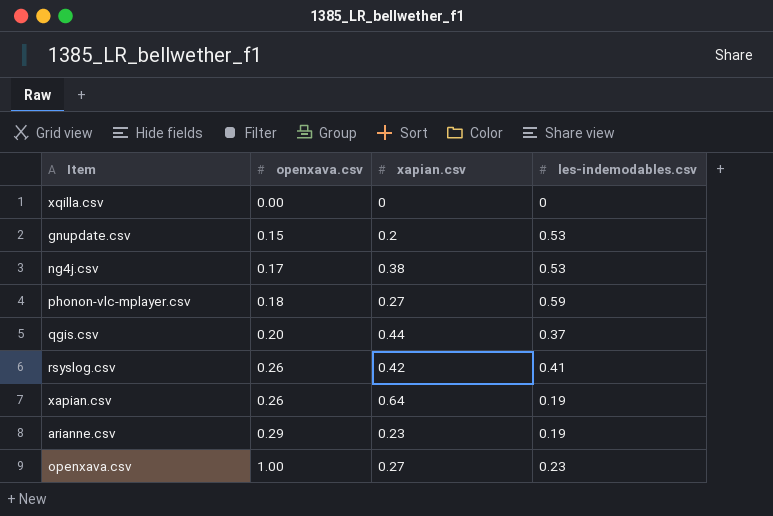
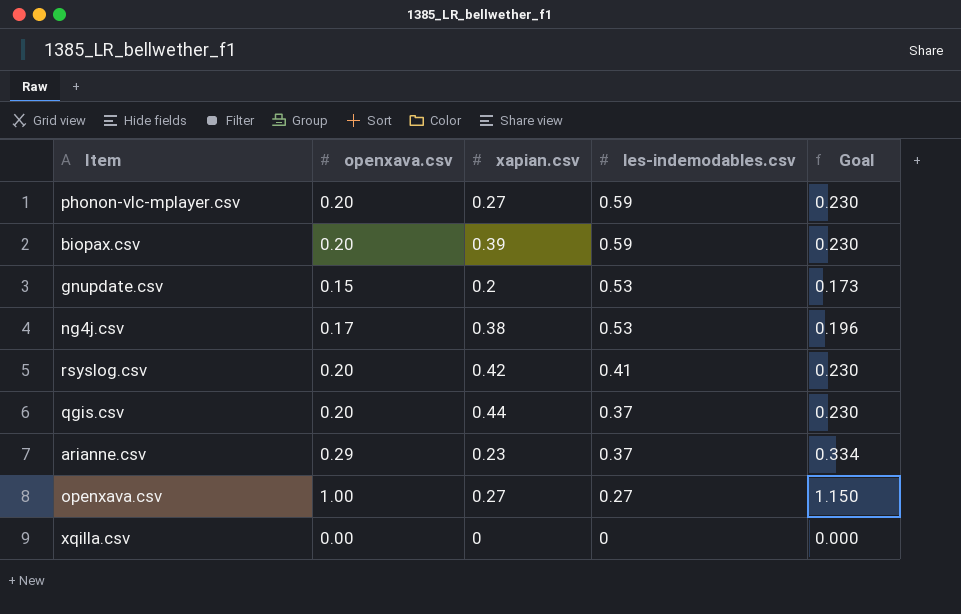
row order: openxava.csv ascending -> les-indemodables.csv descending
column Goal | formula: none -> [openxava.csv] * 1.15
row xapian.csv: 0.26 | 0.64 | 0.19 -> none
phonon-vlc-mplayer.csv | openxava.csv: 0.18 -> 0.20
row biopax.csv: none -> 0.20 | 0.39 | 0.59 | 0.230
rsyslog.csv | openxava.csv: 0.26 -> 0.20
arianne.csv | les-indemodables.csv: 0.19 -> 0.37
openxava.csv | les-indemodables.csv: 0.23 -> 0.27

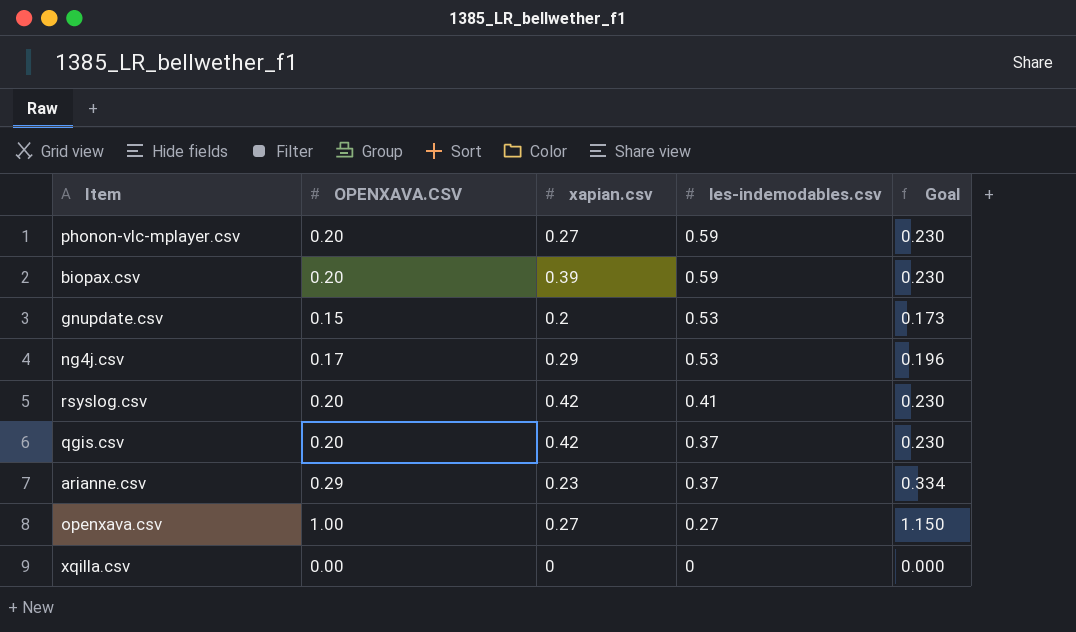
column name: openxava.csv -> OPENXAVA.CSV
ng4j.csv | xapian.csv: 0.38 -> 0.29
qgis.csv | xapian.csv: 0.44 -> 0.42

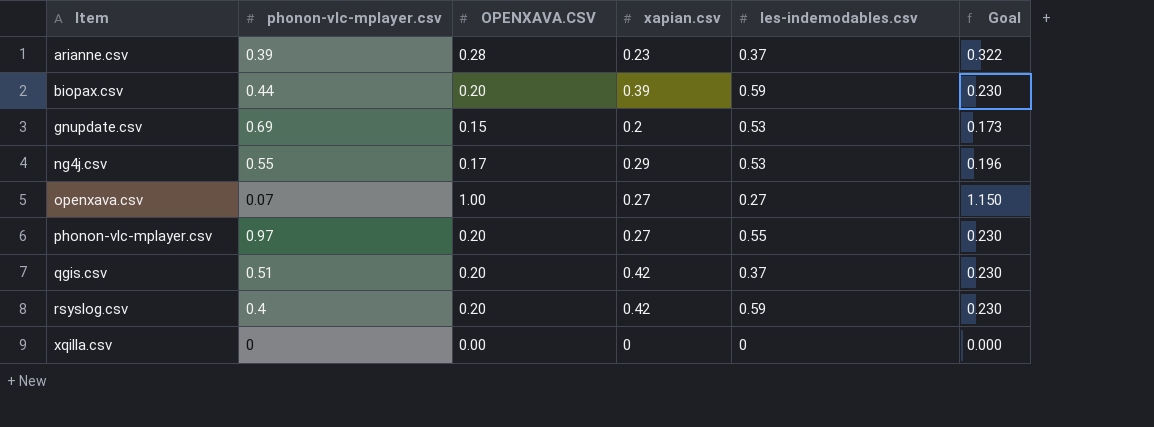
row order: les-indemodables.csv descending -> Item ascending
column phonon-vlc-mplayer.csv | position: none -> 2
arianne.csv | OPENXAVA.CSV: 0.29 -> 0.28
arianne.csv | Goal: 0.334 -> 0.322
phonon-vlc-mplayer.csv | les-indemodables.csv: 0.59 -> 0.55
rsyslog.csv | les-indemodables.csv: 0.41 -> 0.59

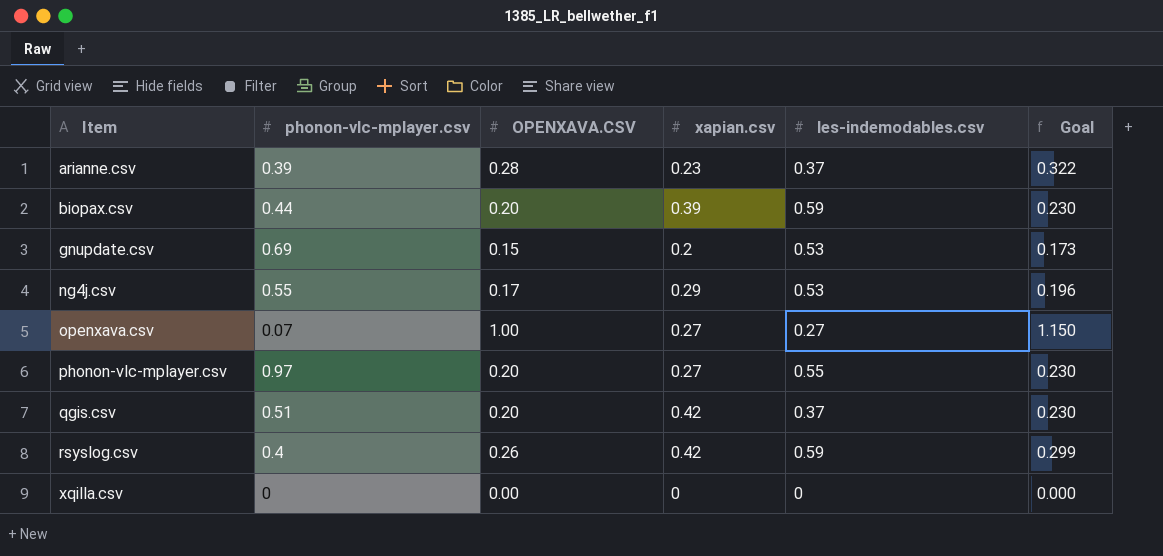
rsyslog.csv | OPENXAVA.CSV: 0.20 -> 0.26
rsyslog.csv | Goal: 0.230 -> 0.299

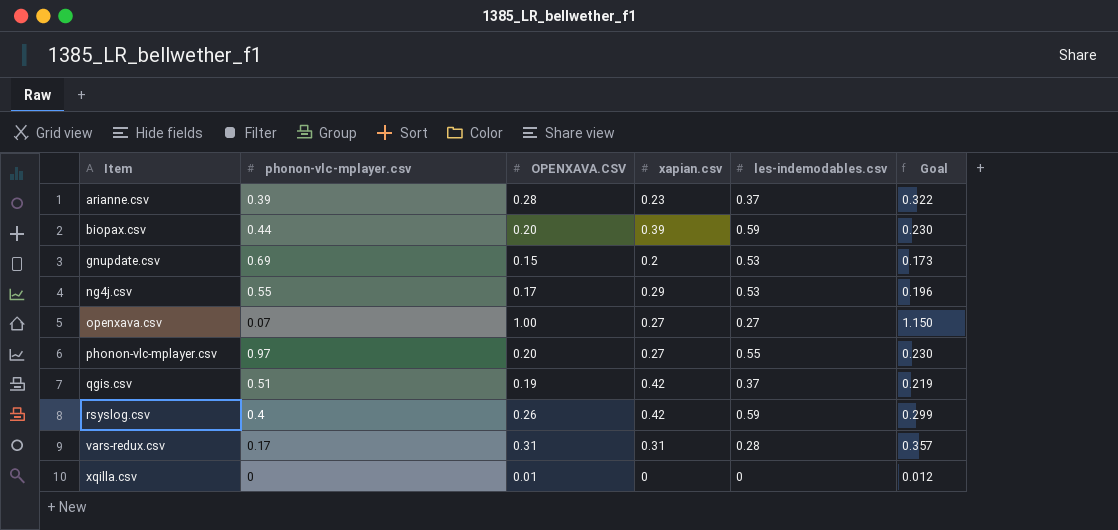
qgis.csv | OPENXAVA.CSV: 0.20 -> 0.19
qgis.csv | Goal: 0.230 -> 0.219
row vars-redux.csv: none -> 0.17 | 0.31 | 0.31 | 0.28 | 0.357
xqilla.csv | OPENXAVA.CSV: 0.00 -> 0.01
xqilla.csv | Goal: 0.000 -> 0.012

